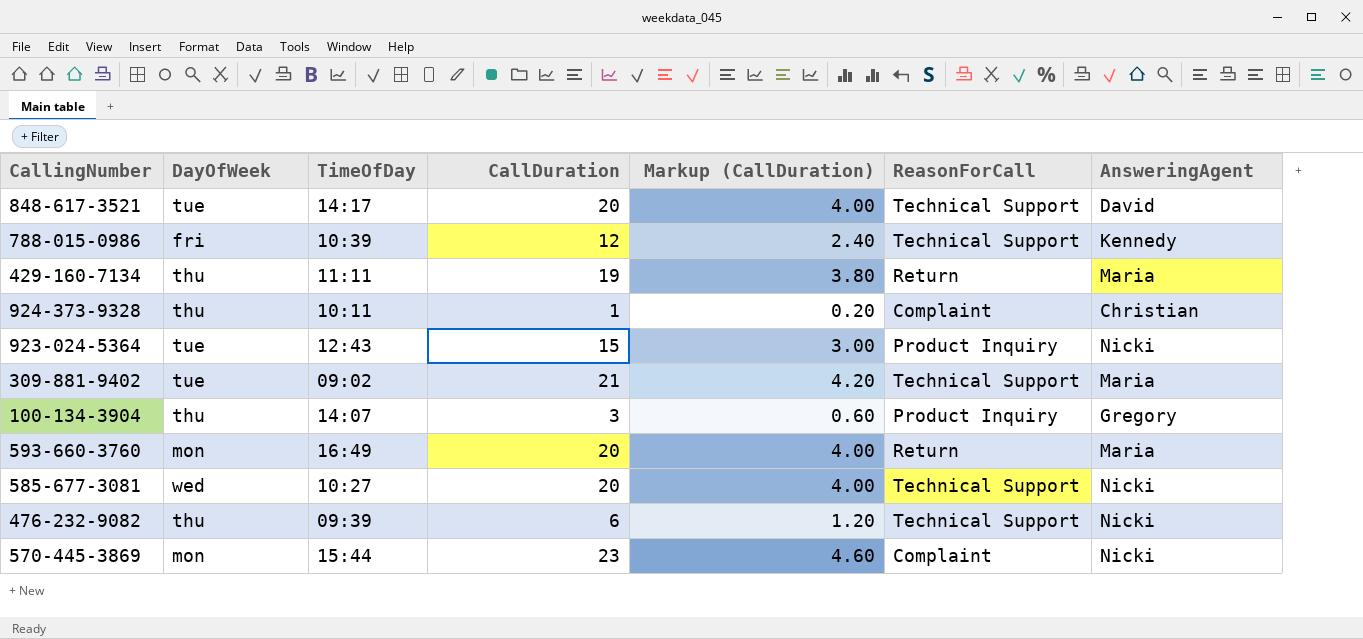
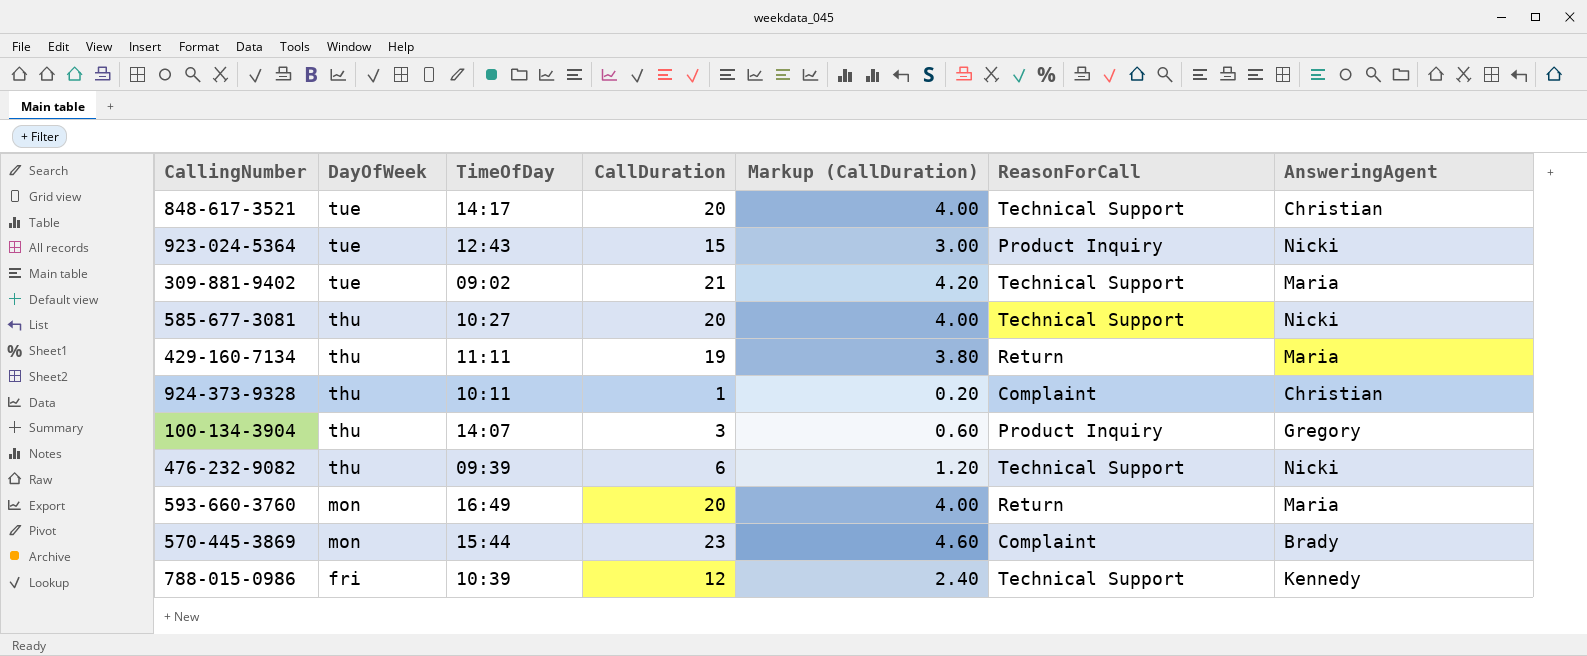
row order: none -> DayOfWeek descending
848-617-3521 | AnsweringAgent: David -> Christian
585-677-3081 | DayOfWeek: wed -> thu
570-445-3869 | AnsweringAgent: Nicki -> Brady

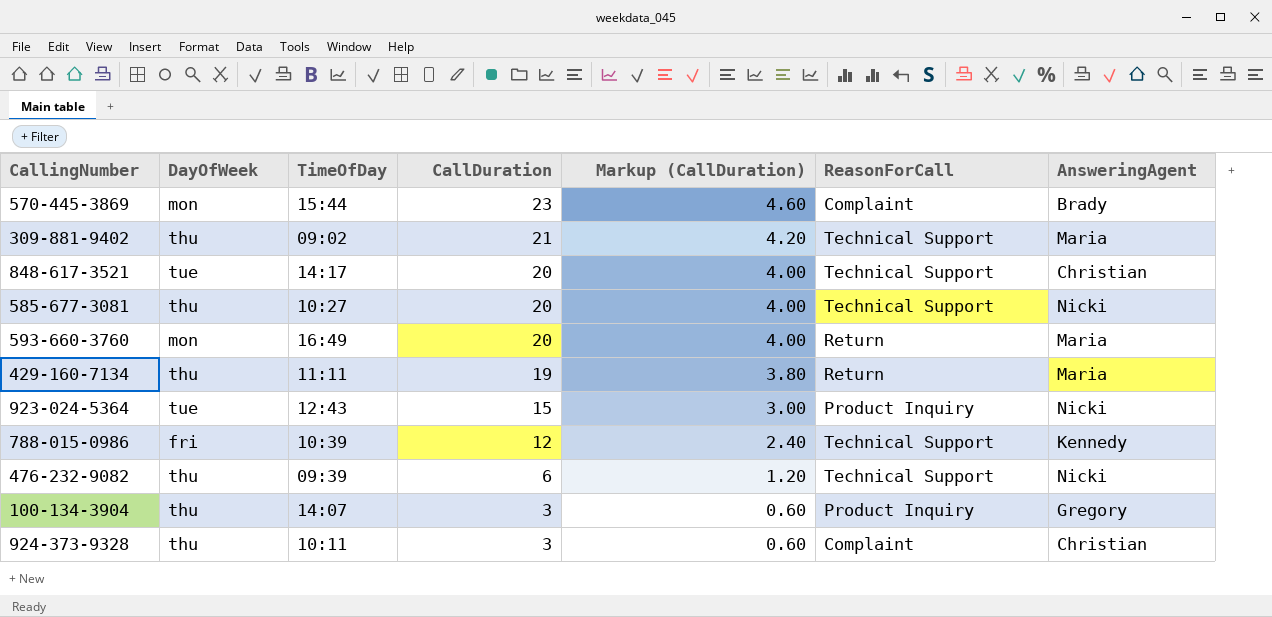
row order: DayOfWeek descending -> CallDuration descending
309-881-9402 | DayOfWeek: tue -> thu
924-373-9328 | CallDuration: 1 -> 3
924-373-9328 | Markup (CallDuration): 0.20 -> 0.60

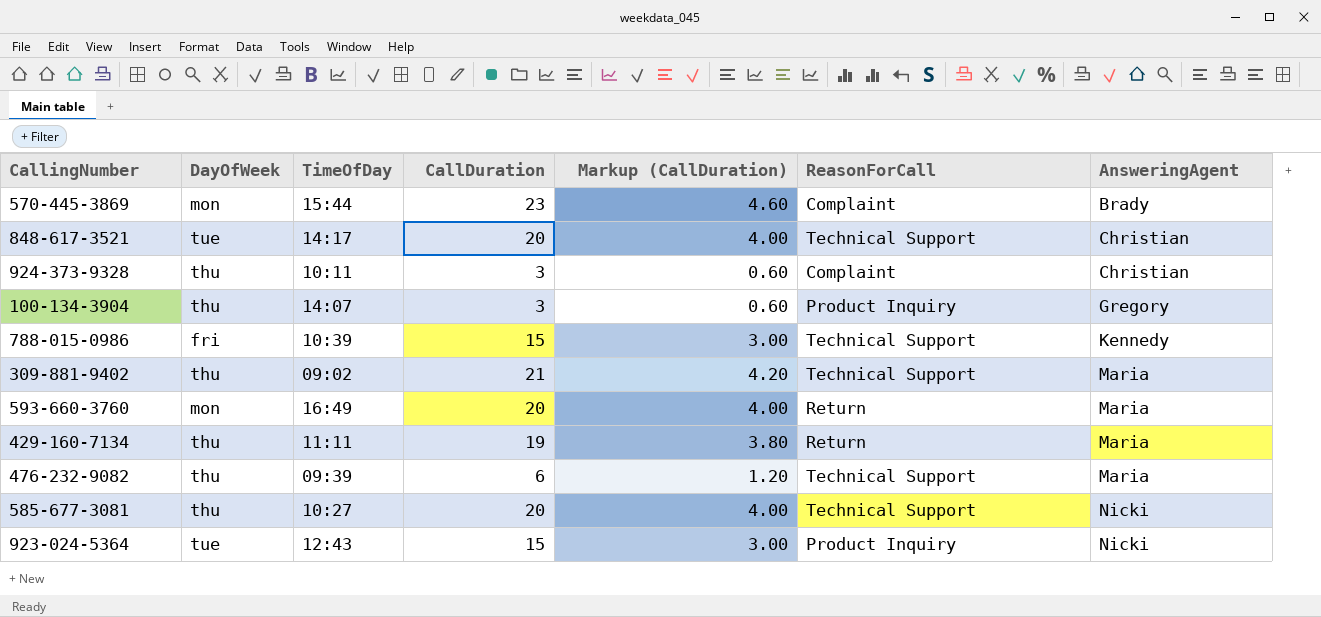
row order: CallDuration descending -> AnsweringAgent ascending
788-015-0986 | CallDuration: 12 -> 15
788-015-0986 | Markup (CallDuration): 2.40 -> 3.00
476-232-9082 | AnsweringAgent: Nicki -> Maria

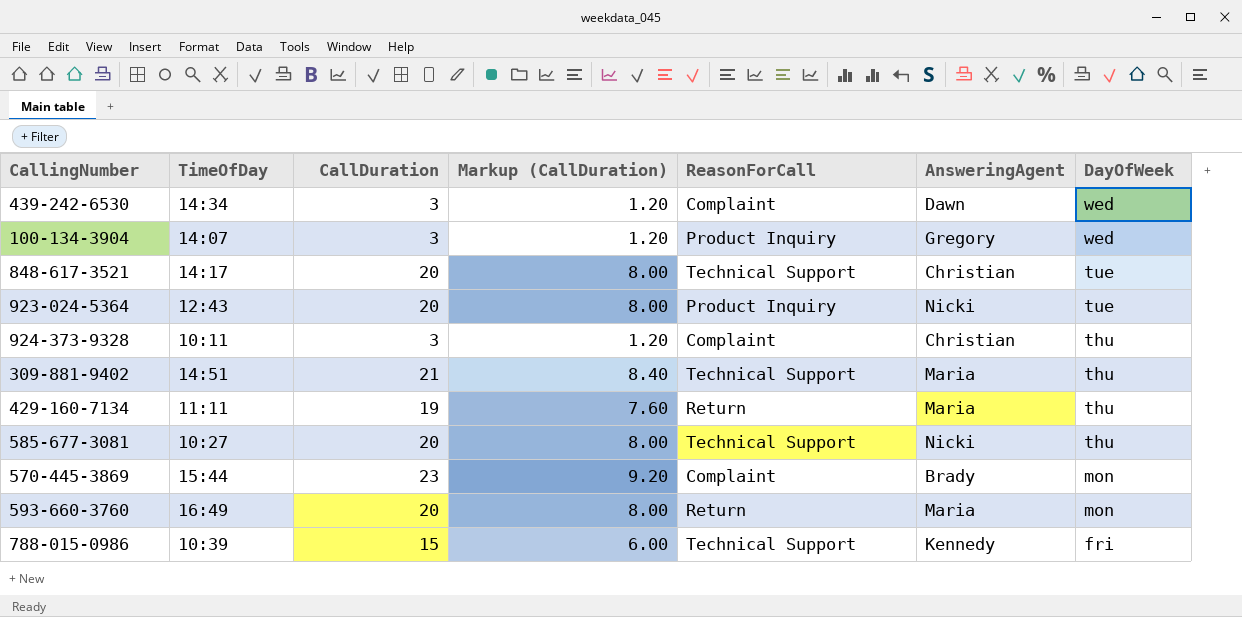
row order: AnsweringAgent ascending -> DayOfWeek descending
column Markup (CallDuration) | formula: [CallDuration] * 0.2 -> [CallDuration] * 0.4
column DayOfWeek | position: 2 -> 7
row 476-232-9082: thu | 09:39 | 6 | 1.20 | Technical Support | Maria -> none
row 439-242-6530: none -> 14:34 | 3 | 1.20 | Complaint | Dawn | wed
100-134-3904 | DayOfWeek: thu -> wed
923-024-5364 | CallDuration: 15 -> 20
309-881-9402 | TimeOfDay: 09:02 -> 14:51

